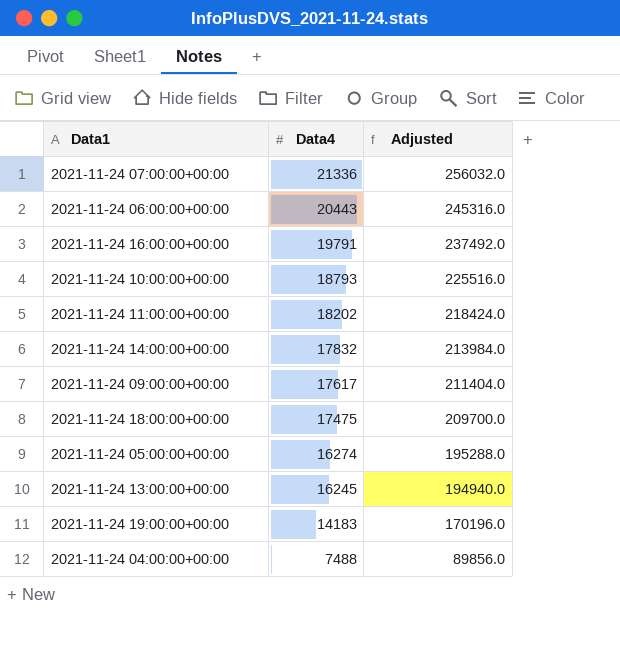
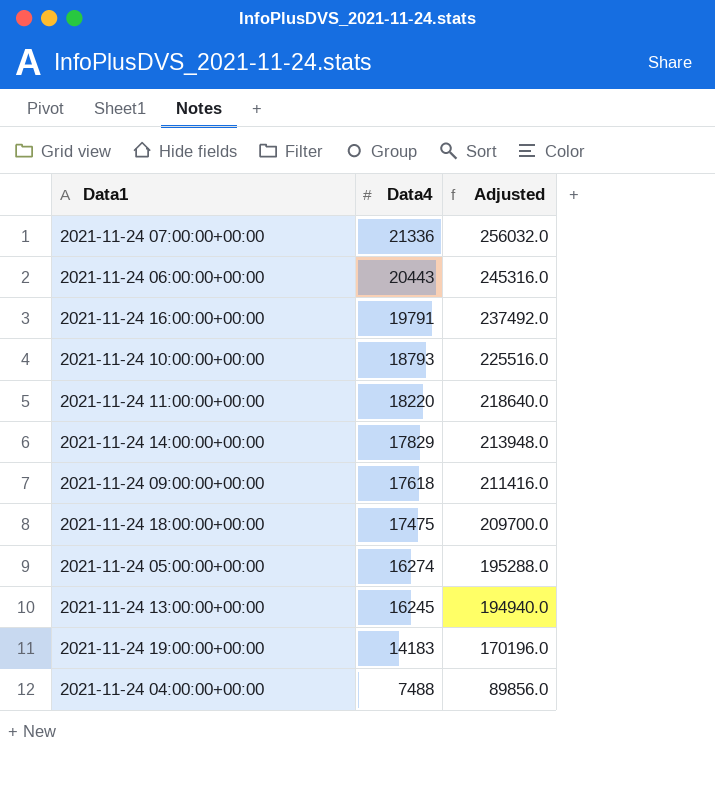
2021-11-24 11:00:00+00:00 | Data4: 18202 -> 18220
2021-11-24 11:00:00+00:00 | Adjusted: 218424.0 -> 218640.0
2021-11-24 14:00:00+00:00 | Data4: 17832 -> 17829
2021-11-24 14:00:00+00:00 | Adjusted: 213984.0 -> 213948.0
2021-11-24 09:00:00+00:00 | Data4: 17617 -> 17618
2021-11-24 09:00:00+00:00 | Adjusted: 211404.0 -> 211416.0

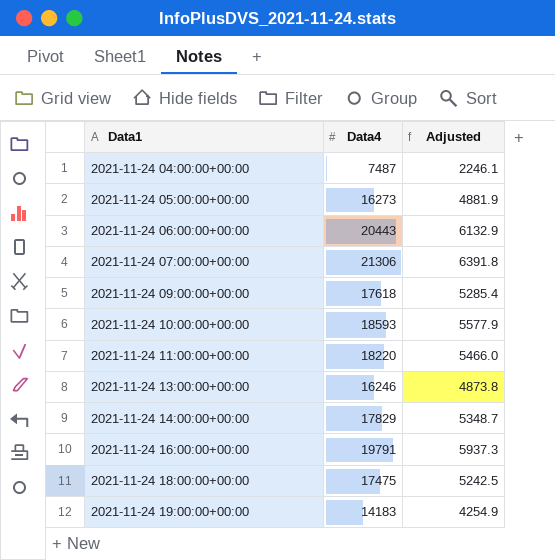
row order: Data4 descending -> Data1 ascending
column Adjusted | formula: [Data4] * 12 -> [Data4] * 0.3
2021-11-24 04:00:00+00:00 | Data4: 7488 -> 7487
2021-11-24 05:00:00+00:00 | Data4: 16274 -> 16273
2021-11-24 07:00:00+00:00 | Data4: 21336 -> 21306
2021-11-24 10:00:00+00:00 | Data4: 18793 -> 18593
2021-11-24 13:00:00+00:00 | Data4: 16245 -> 16246

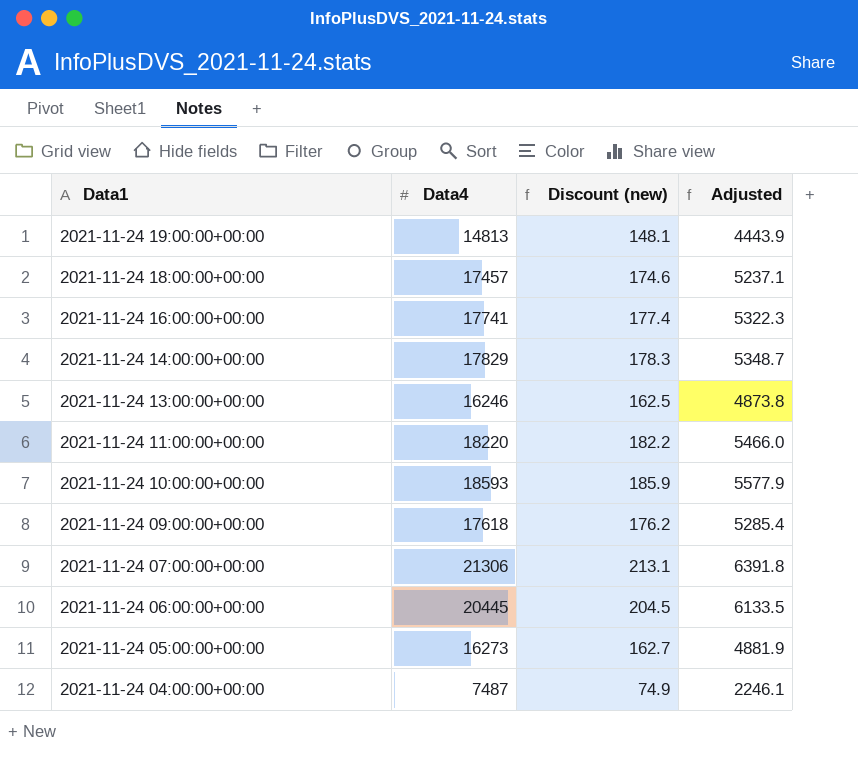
row order: Data1 ascending -> Data1 descending
column Discount (new) | formula: none -> [Data4] * 0.01
2021-11-24 19:00:00+00:00 | Data4: 14183 -> 14813
2021-11-24 19:00:00+00:00 | Adjusted: 4254.9 -> 4443.9
2021-11-24 18:00:00+00:00 | Data4: 17475 -> 17457
2021-11-24 18:00:00+00:00 | Adjusted: 5242.5 -> 5237.1
2021-11-24 16:00:00+00:00 | Data4: 19791 -> 17741
2021-11-24 16:00:00+00:00 | Adjusted: 5937.3 -> 5322.3
2021-11-24 06:00:00+00:00 | Data4: 20443 -> 20445
2021-11-24 06:00:00+00:00 | Adjusted: 6132.9 -> 6133.5

